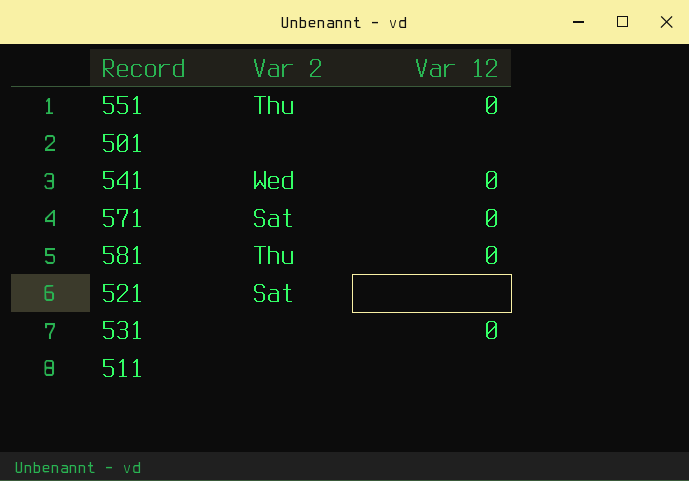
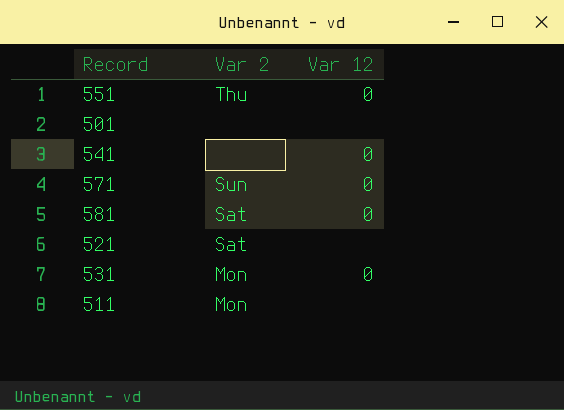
541 | Var 2: Wed -> none
571 | Var 2: Sat -> Sun
581 | Var 2: Thu -> Sat
531 | Var 2: none -> Mon
511 | Var 2: none -> Mon

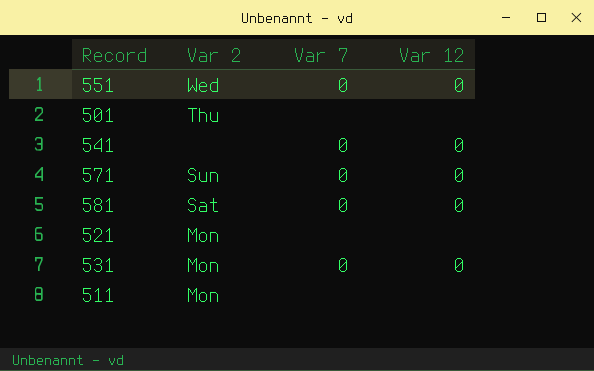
column Var 7 | position: none -> 3
551 | Var 2: Thu -> Wed
501 | Var 2: none -> Thu
521 | Var 2: Sat -> Mon

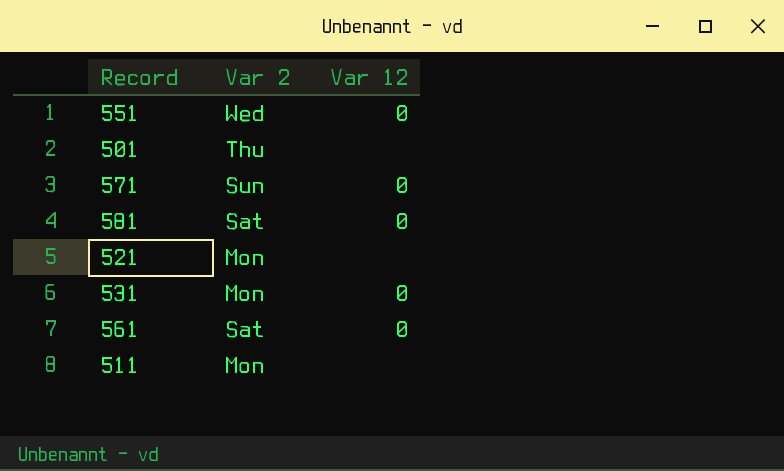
column Var 7 | position: 3 -> none
row 541: none | 0 | 0 -> none
row 561: none -> Sat | 0

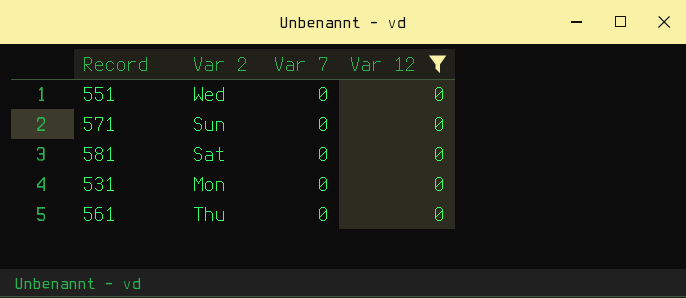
filter: none -> Var 12 = 0
column Var 7 | position: none -> 3
561 | Var 2: Sat -> Thu

